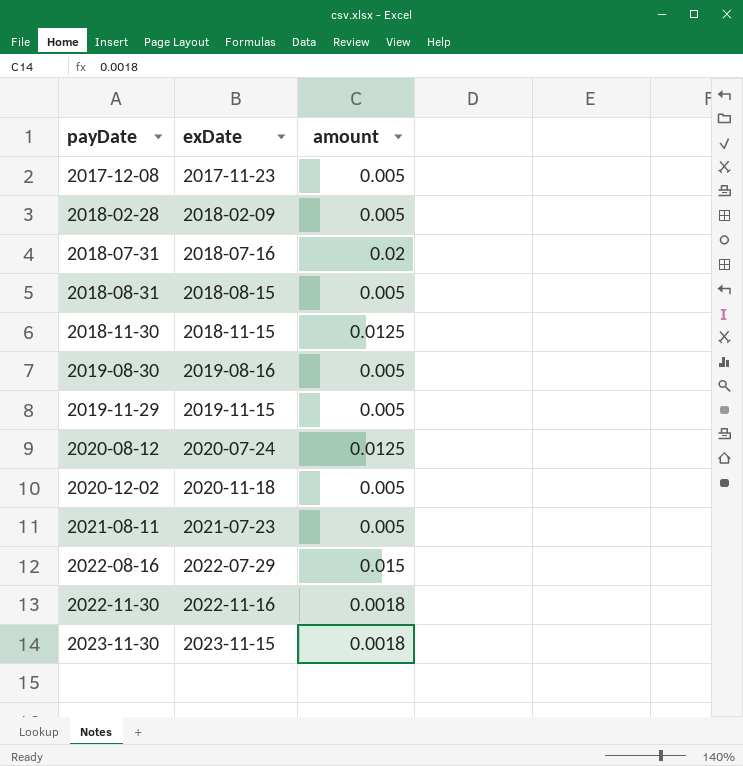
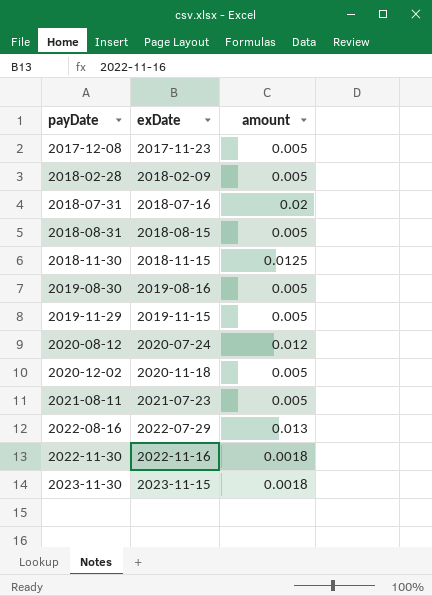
2020-08-12 | amount: 0.0125 -> 0.012
2022-08-16 | amount: 0.015 -> 0.013

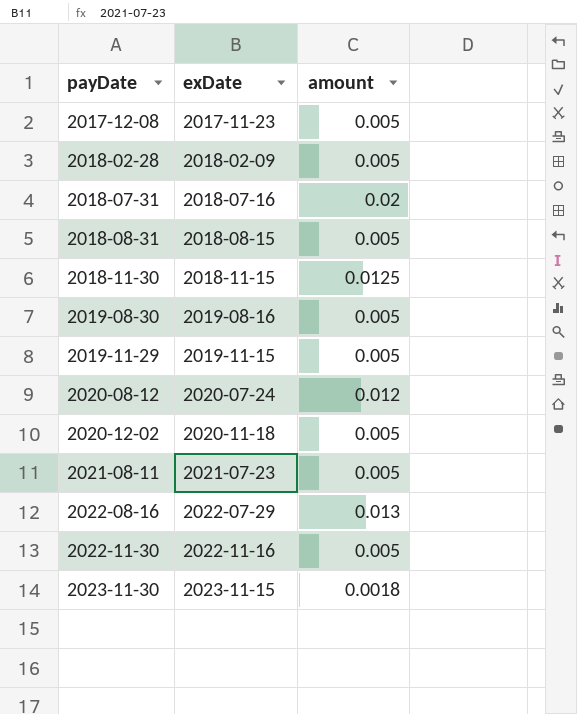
2022-11-30 | amount: 0.0018 -> 0.005

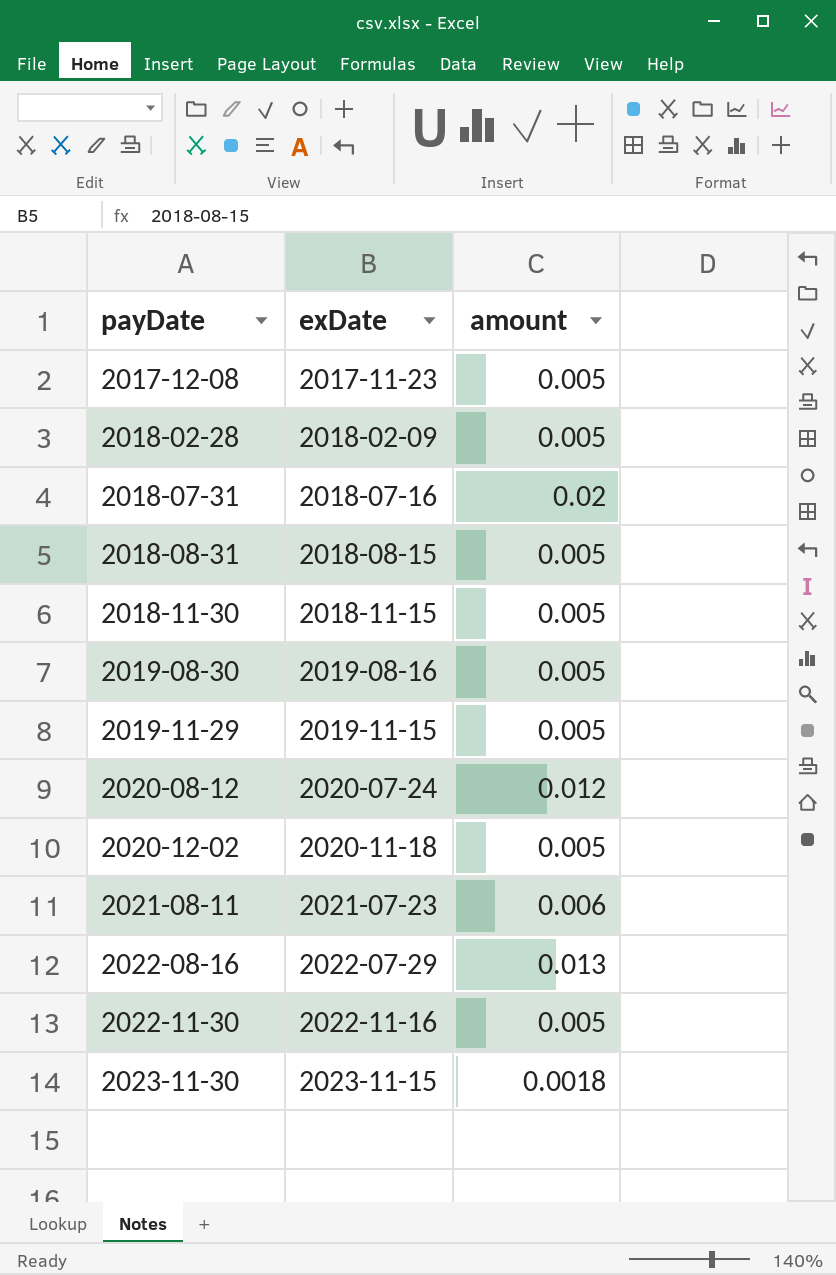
2018-11-30 | amount: 0.0125 -> 0.005
2021-08-11 | amount: 0.005 -> 0.006

